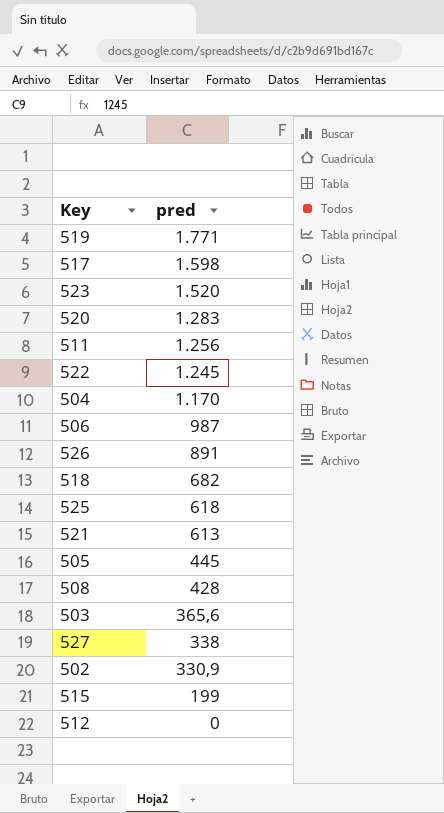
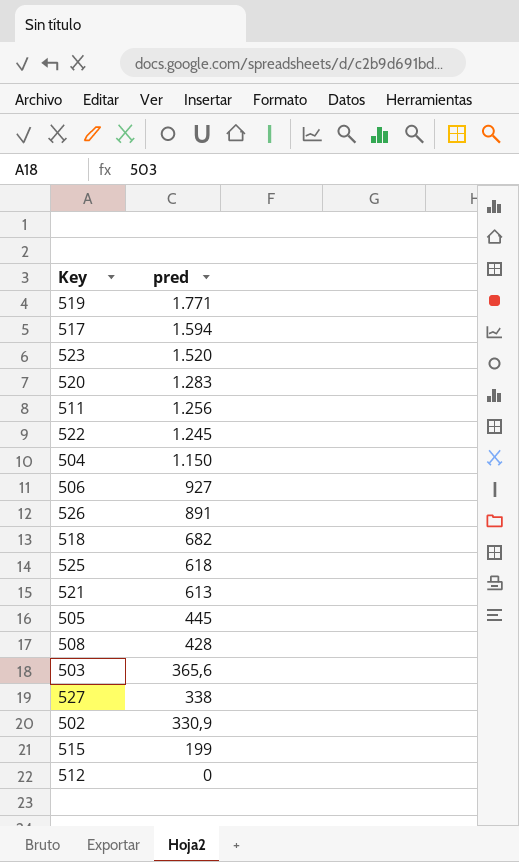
517 | pred: 1.598 -> 1.594
504 | pred: 1.170 -> 1.150
506 | pred: 987 -> 927

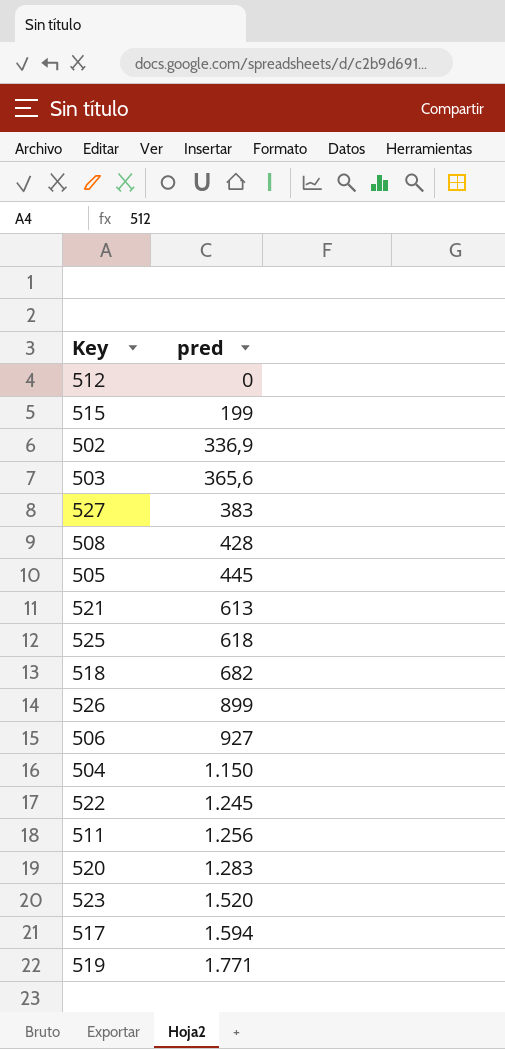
row order: pred descending -> pred ascending
502 | pred: 330,9 -> 336,9
527 | pred: 338 -> 383
526 | pred: 891 -> 899

